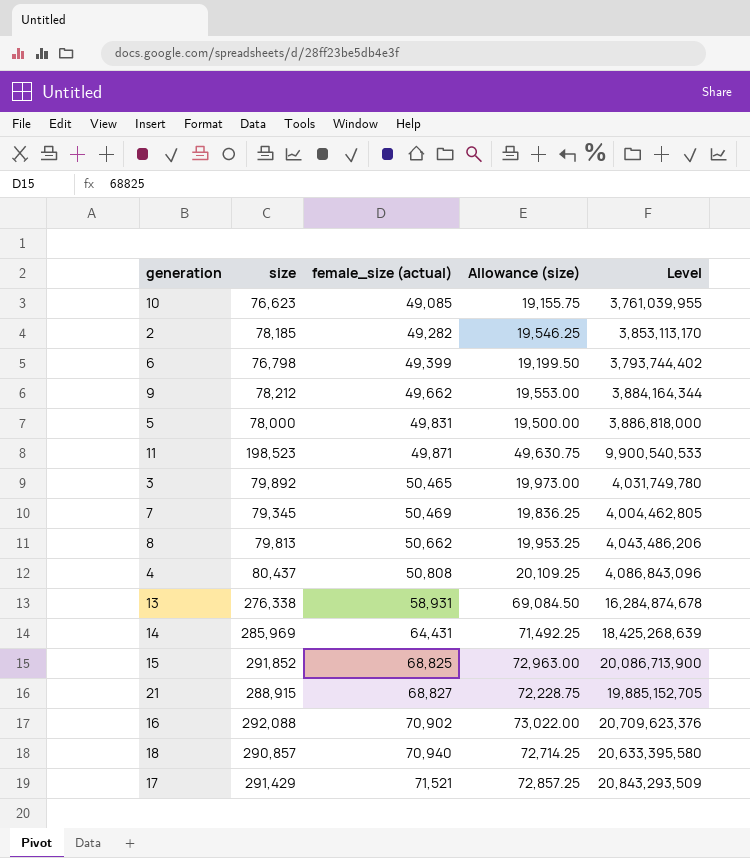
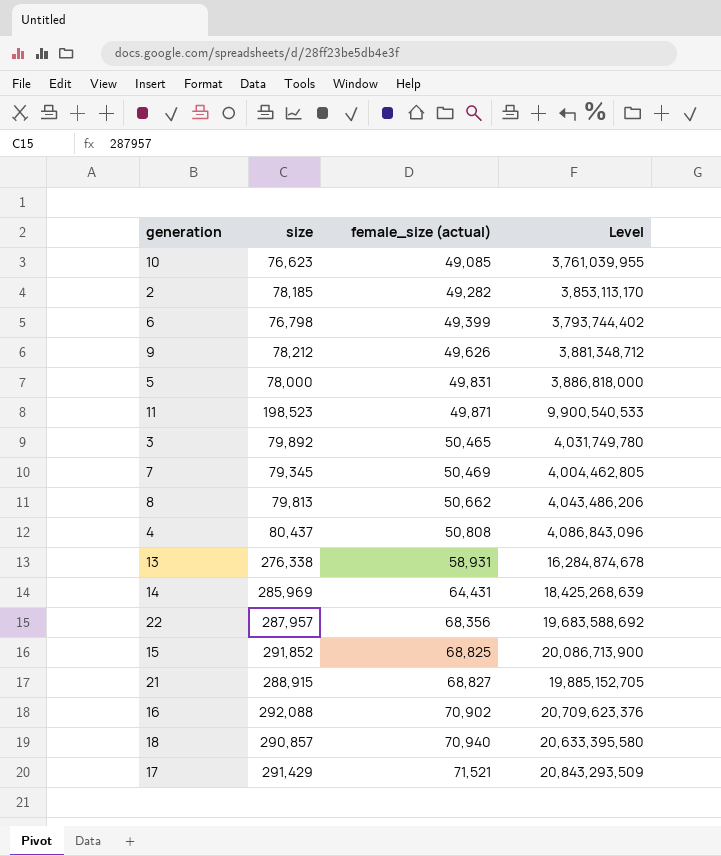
column Allowance (size) | formula: [size] * 0.25 -> none
9 | female_size (actual): 49,662 -> 49,626
9 | Level: 3,884,164,344 -> 3,881,348,712
row 22: none -> 287,957 | 68,356 | 19,683,588,692

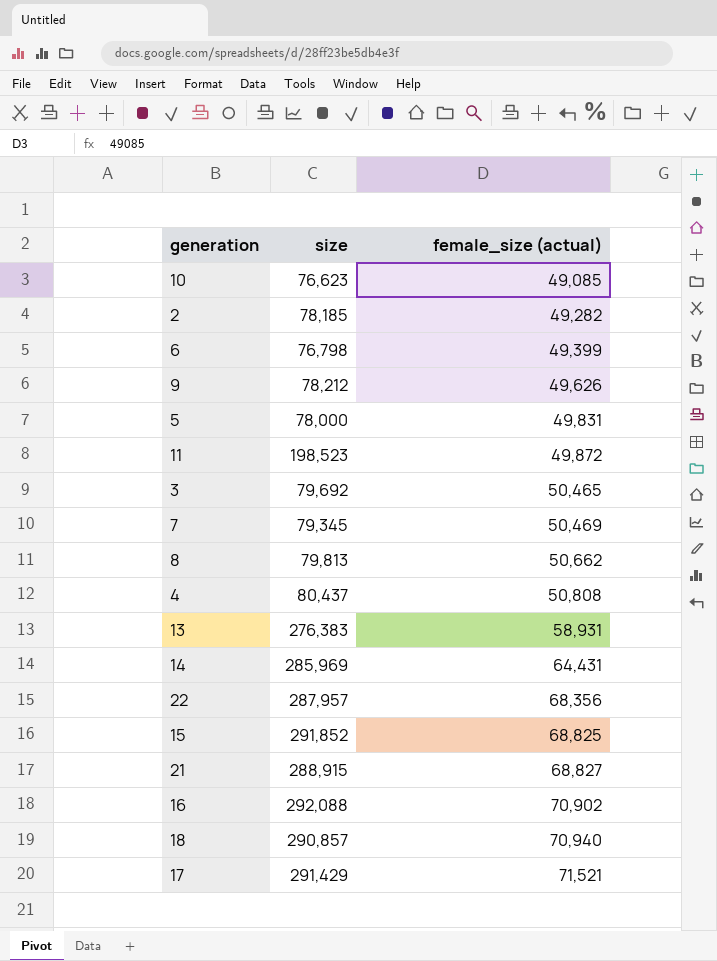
column Level | formula: [size] * [female_size (actual)] -> none
11 | female_size (actual): 49,871 -> 49,872
3 | size: 79,892 -> 79,692
13 | size: 276,338 -> 276,383

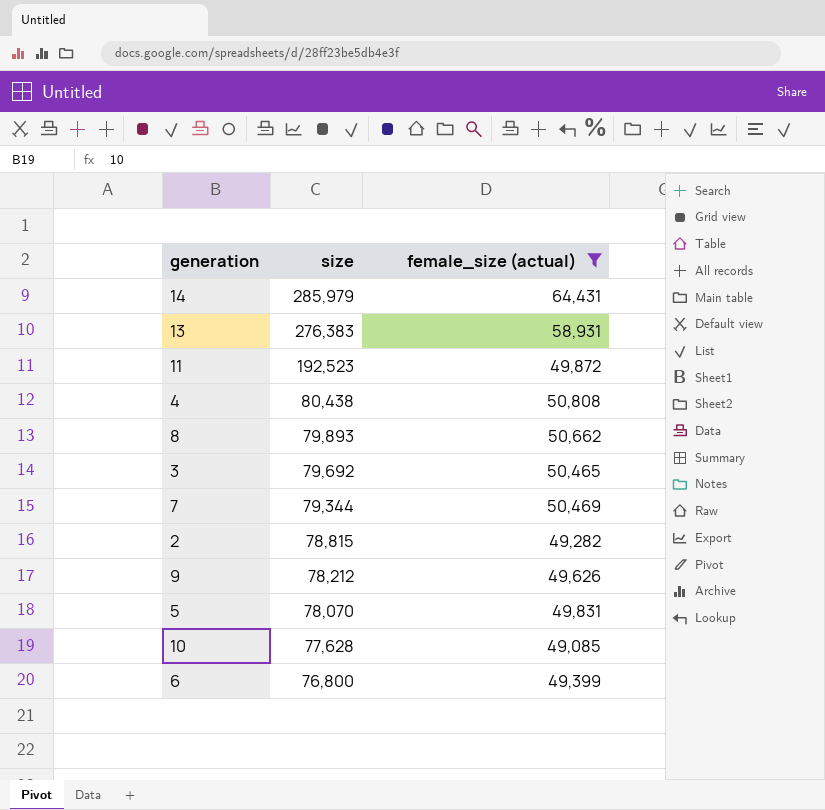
filter: none -> female_size (actual) <= 64,431
row order: female_size (actual) ascending -> size descending
14 | size: 285,969 -> 285,979
11 | size: 198,523 -> 192,523
4 | size: 80,437 -> 80,438
8 | size: 79,813 -> 79,893
7 | size: 79,345 -> 79,344
2 | size: 78,185 -> 78,815
5 | size: 78,000 -> 78,070
10 | size: 76,623 -> 77,628
6 | size: 76,798 -> 76,800

